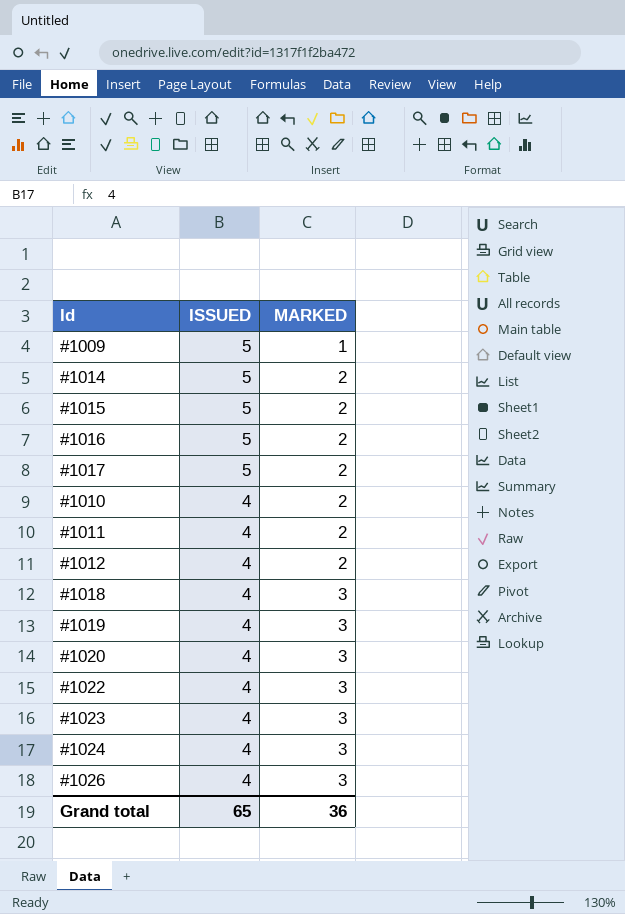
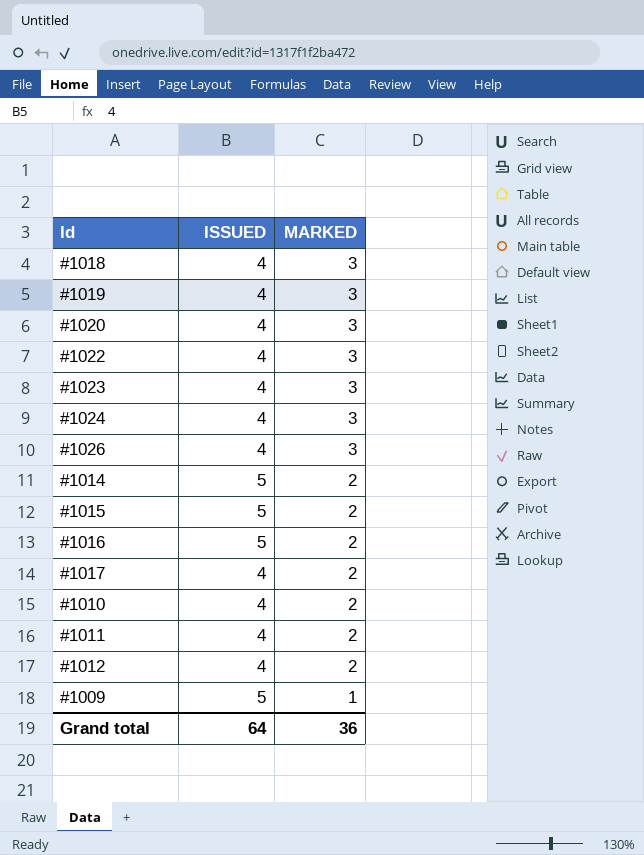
row order: ISSUED descending -> MARKED descending
#1017 | ISSUED: 5 -> 4
Grand total | ISSUED: 65 -> 64

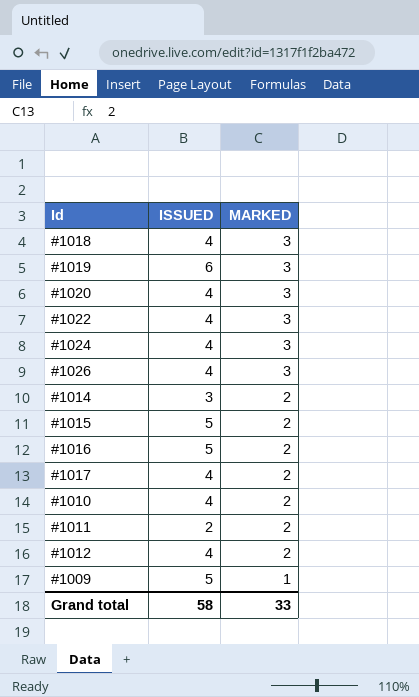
row #1023: 4 | 3 -> none
#1019 | ISSUED: 4 -> 6
#1014 | ISSUED: 5 -> 3
#1011 | ISSUED: 4 -> 2
Grand total | ISSUED: 64 -> 58
Grand total | MARKED: 36 -> 33

